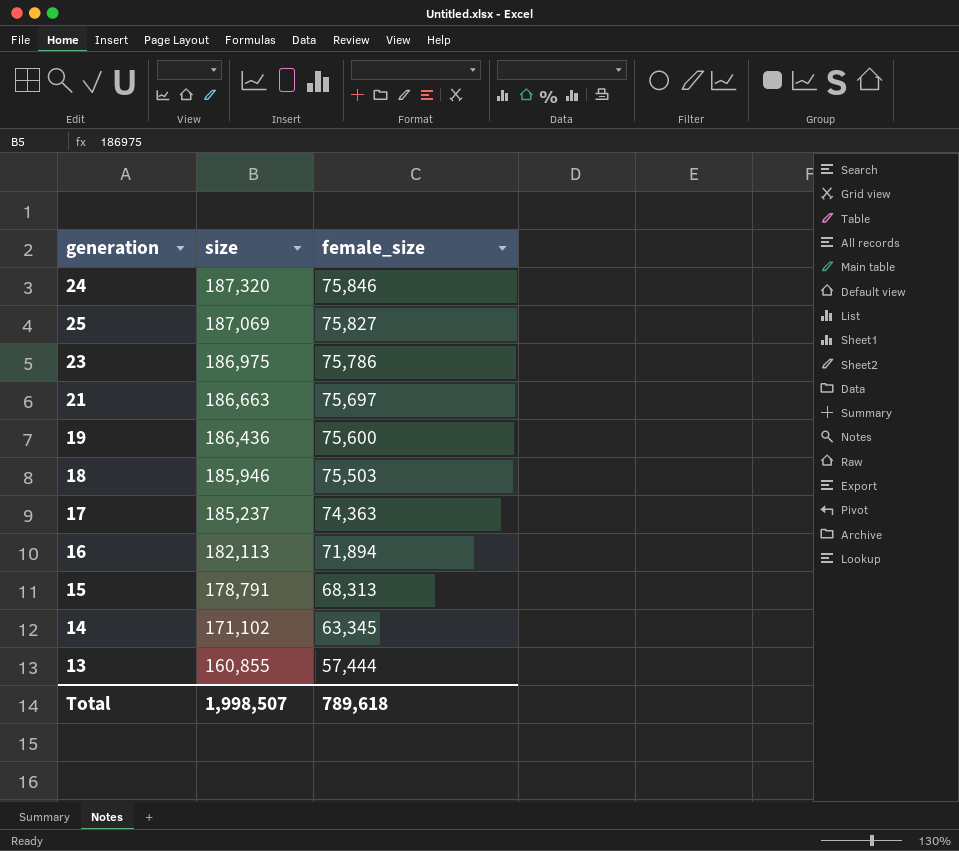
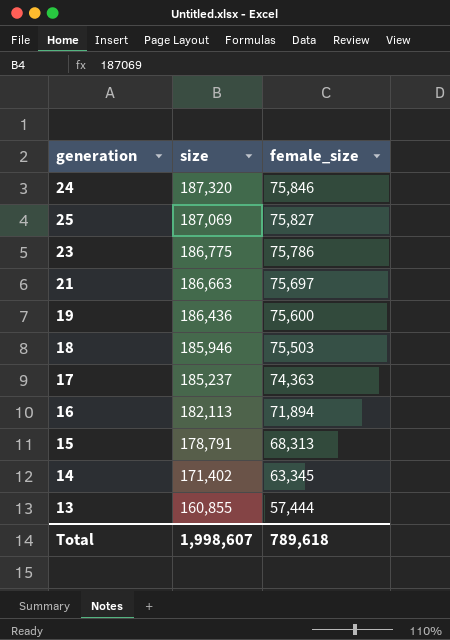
23 | size: 186,975 -> 186,775
14 | size: 171,102 -> 171,402
Total | size: 1,998,507 -> 1,998,607

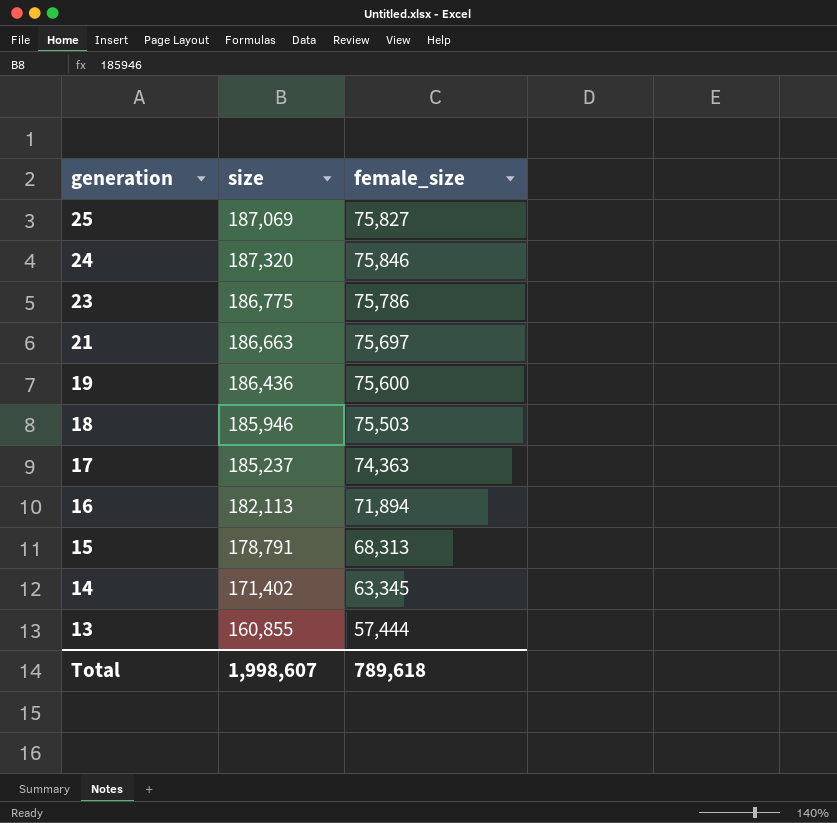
row order: size descending -> generation descending

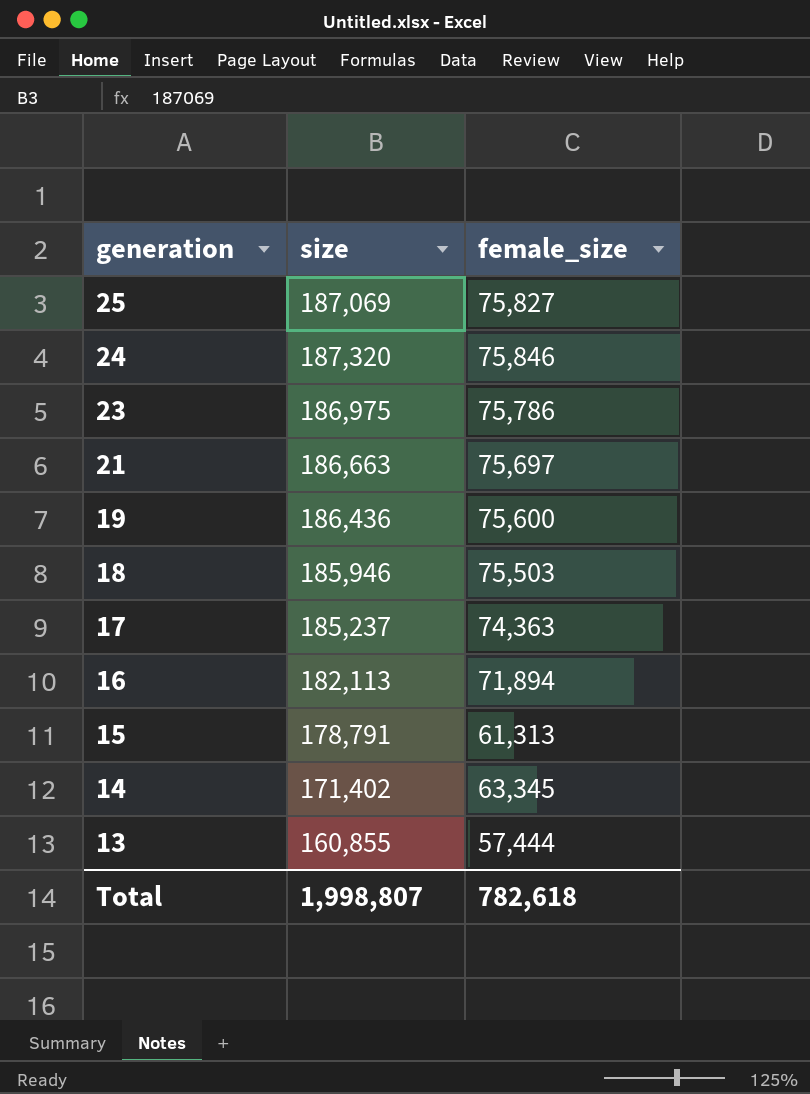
23 | size: 186,775 -> 186,975
15 | female_size: 68,313 -> 61,313
Total | size: 1,998,607 -> 1,998,807
Total | female_size: 789,618 -> 782,618

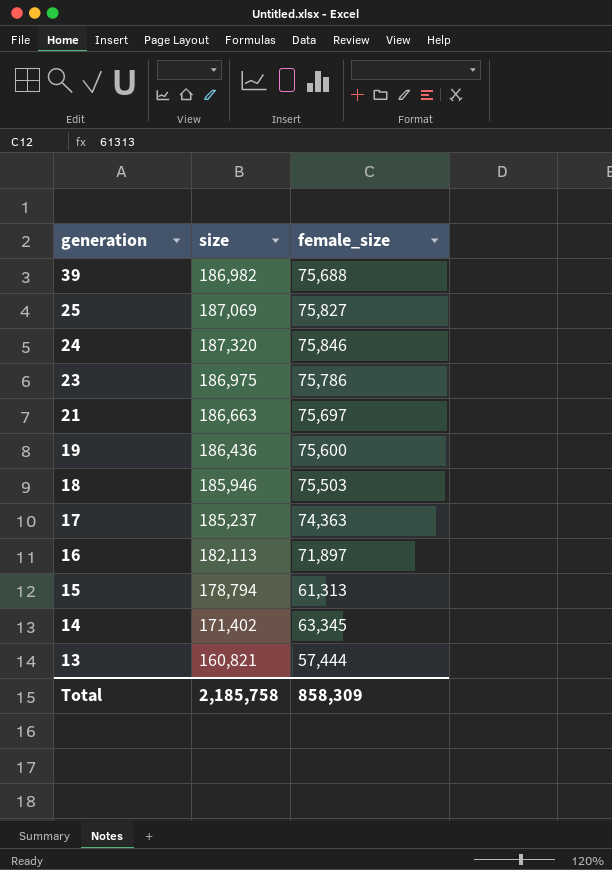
row 39: none -> 186,982 | 75,688
16 | female_size: 71,894 -> 71,897
15 | size: 178,791 -> 178,794
13 | size: 160,855 -> 160,821
Total | size: 1,998,807 -> 2,185,758
Total | female_size: 782,618 -> 858,309

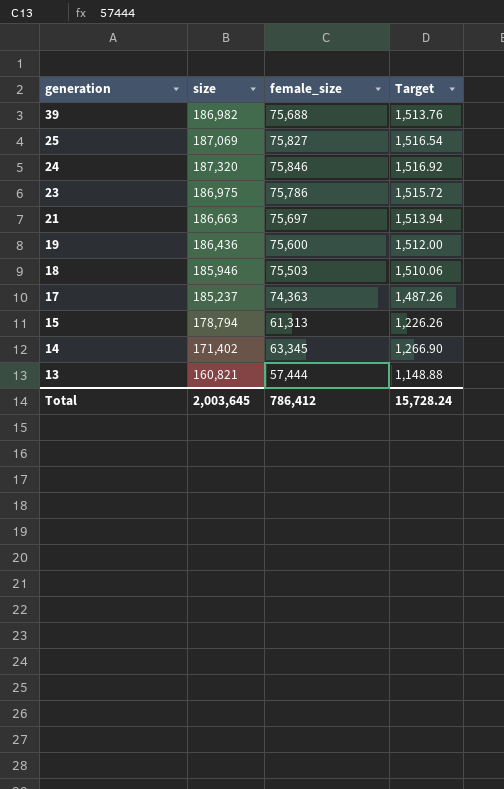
column Target | formula: none -> [female_size] * 0.02
row 16: 182,113 | 71,897 -> none
Total | size: 2,185,758 -> 2,003,645
Total | female_size: 858,309 -> 786,412

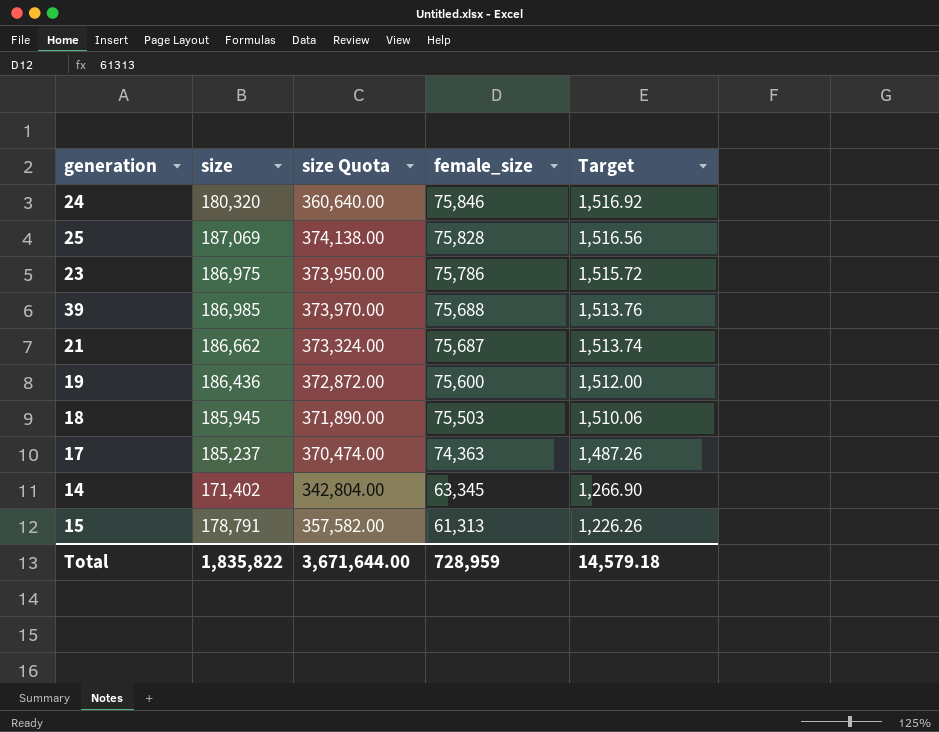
row order: generation descending -> female_size descending
column size Quota | formula: none -> [size] * 2
row 13: 160,821 | 57,444 | 1,148.88 -> none
24 | size: 187,320 -> 180,320
25 | female_size: 75,827 -> 75,828
25 | Target: 1,516.54 -> 1,516.56
39 | size: 186,982 -> 186,985
21 | size: 186,663 -> 186,662
21 | female_size: 75,697 -> 75,687
21 | Target: 1,513.94 -> 1,513.74
18 | size: 185,946 -> 185,945
15 | size: 178,794 -> 178,791
Total | size: 2,003,645 -> 1,835,822
Total | female_size: 786,412 -> 728,959
Total | Target: 15,728.24 -> 14,579.18

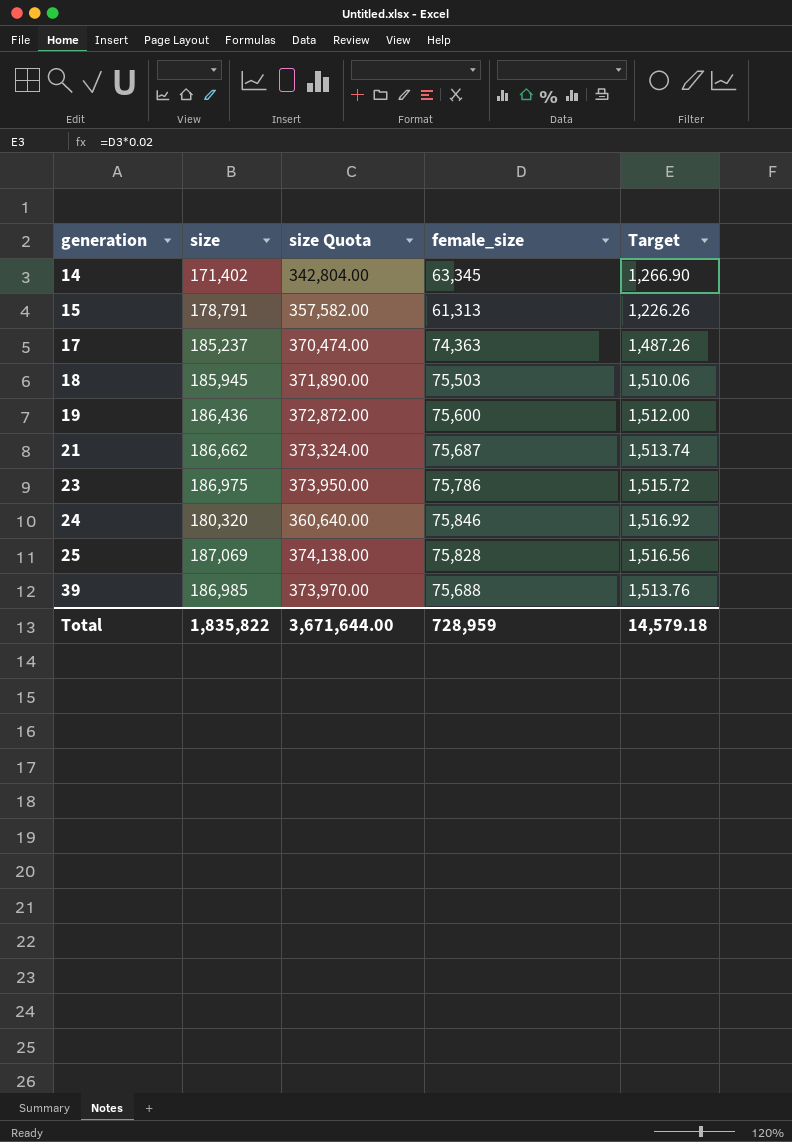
row order: female_size descending -> generation ascending

